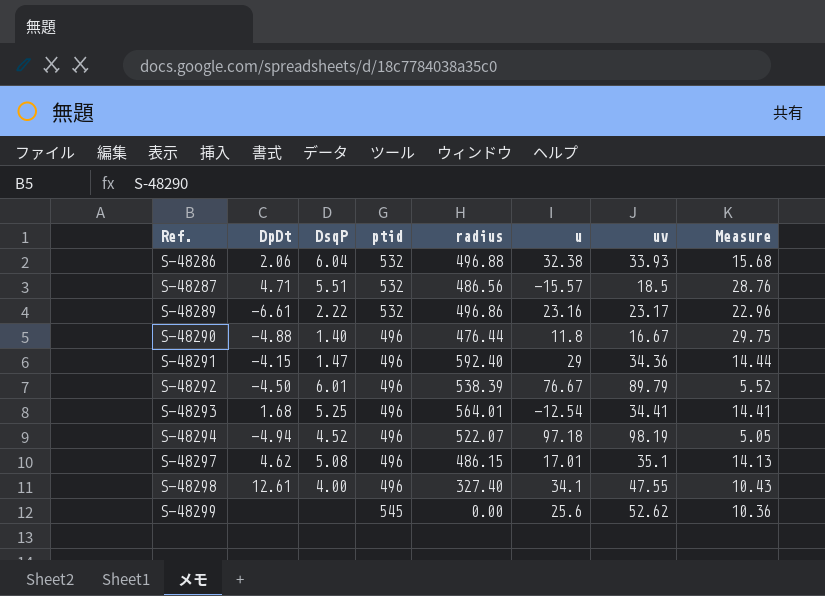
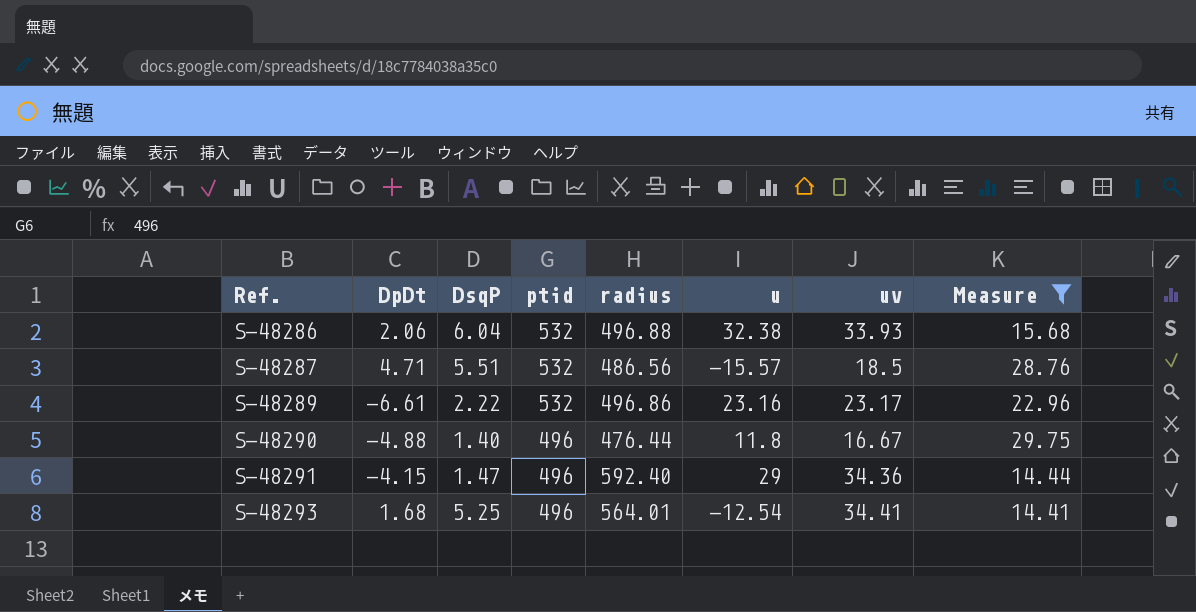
filter: none -> Measure >= 14.41

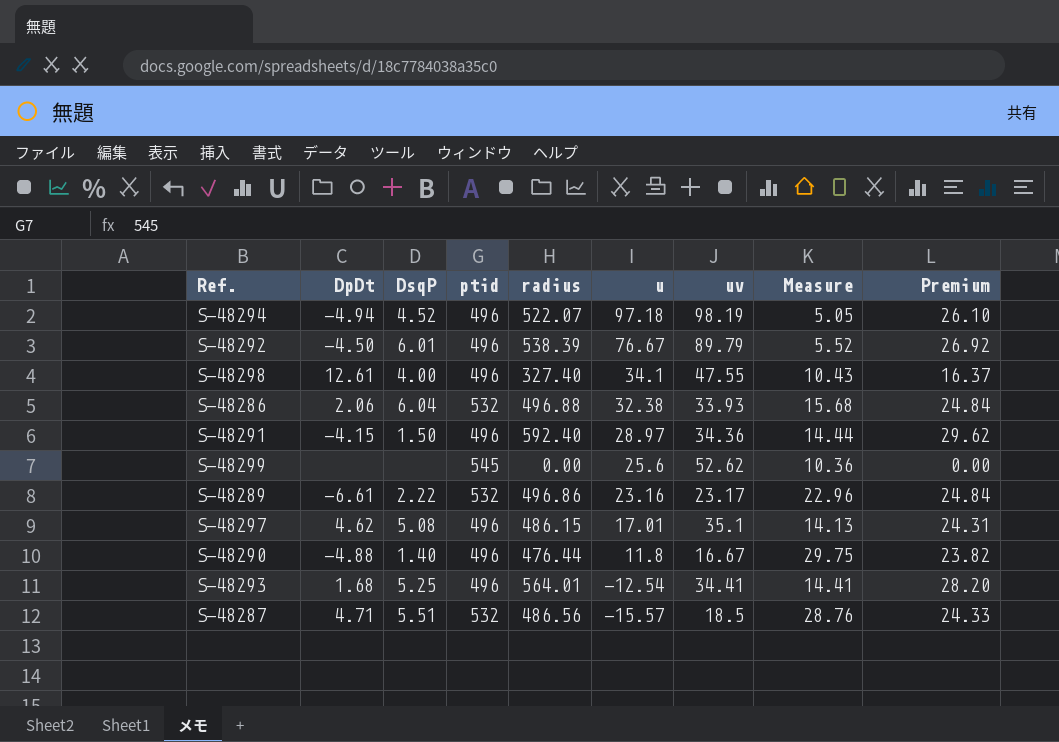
filter: Measure >= 14.41 -> none
row order: Ref. ascending -> u descending
column Premium | formula: none -> [radius] * 0.05
S-48291 | DsqP: 1.47 -> 1.50
S-48291 | u: 29 -> 28.97

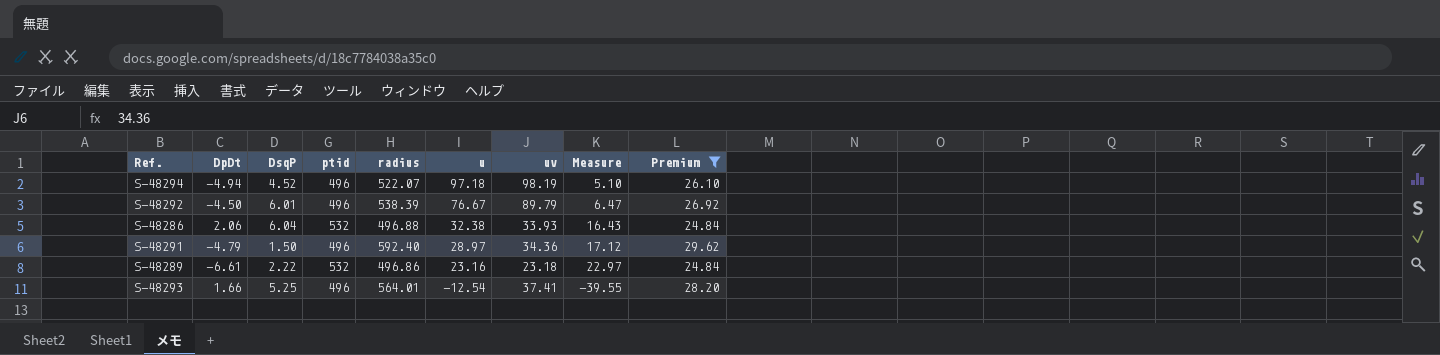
filter: none -> Premium >= 24.84
column Measure | formula: [ptid] / [uv] -> [ptid] / [u]
S-48291 | DpDt: -4.15 -> -4.79
S-48289 | uv: 23.17 -> 23.18
S-48293 | DpDt: 1.68 -> 1.66
S-48293 | uv: 34.41 -> 37.41

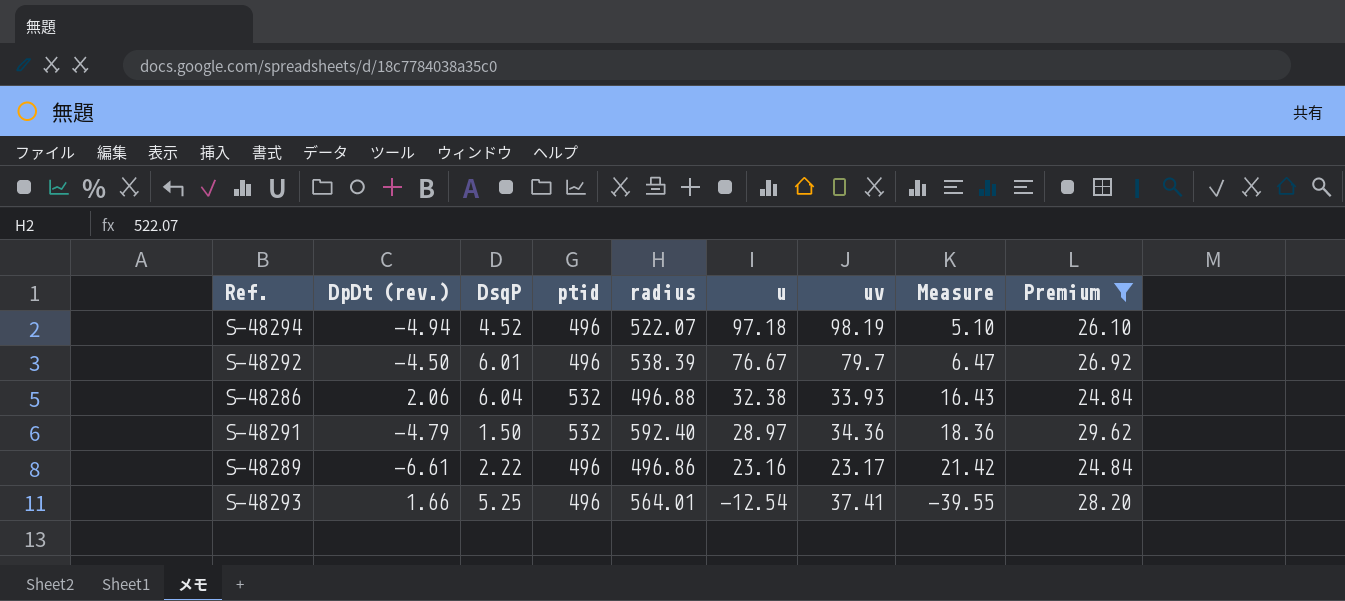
column name: DpDt -> DpDt (rev.)
S-48292 | uv: 89.79 -> 79.7
S-48291 | ptid: 496 -> 532
S-48291 | Measure: 17.12 -> 18.36
S-48289 | ptid: 532 -> 496
S-48289 | uv: 23.18 -> 23.17
S-48289 | Measure: 22.97 -> 21.42

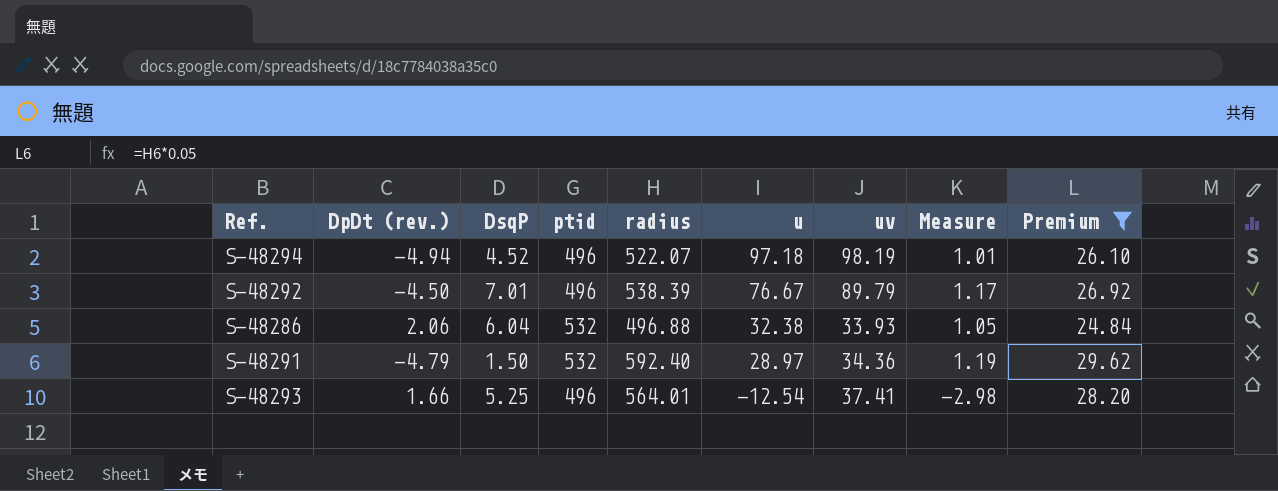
column Measure | formula: [ptid] / [u] -> [uv] / [u]
row S-48289: -6.61 | 2.22 | 496 | 496.86 | 23.16 | 23.17 | 21.42 | 24.84 -> none
S-48292 | DsqP: 6.01 -> 7.01
S-48292 | uv: 79.7 -> 89.79

